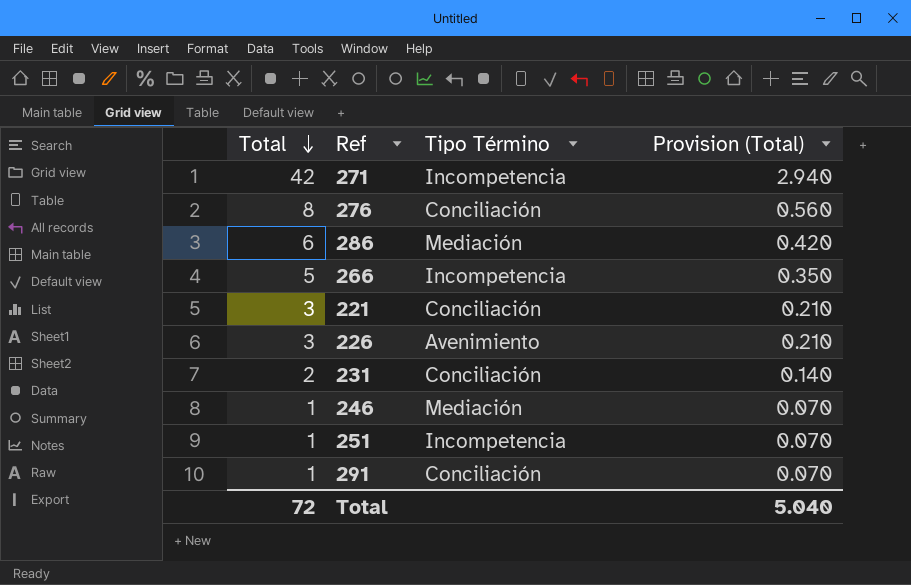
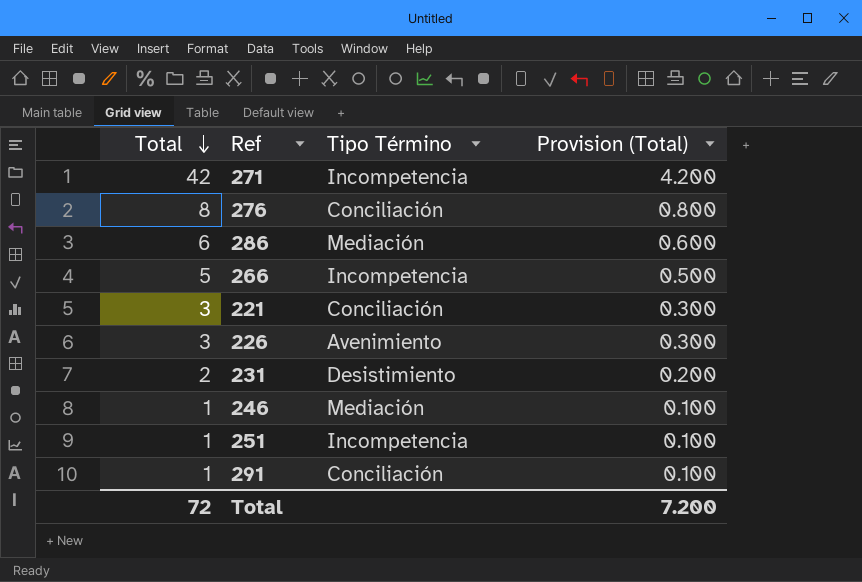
column Provision (Total) | formula: [Total] * 0.07 -> [Total] * 0.1
231 | Tipo Término: Conciliación -> Desistimiento
Total | Provision (Total): 5.040 -> 7.200

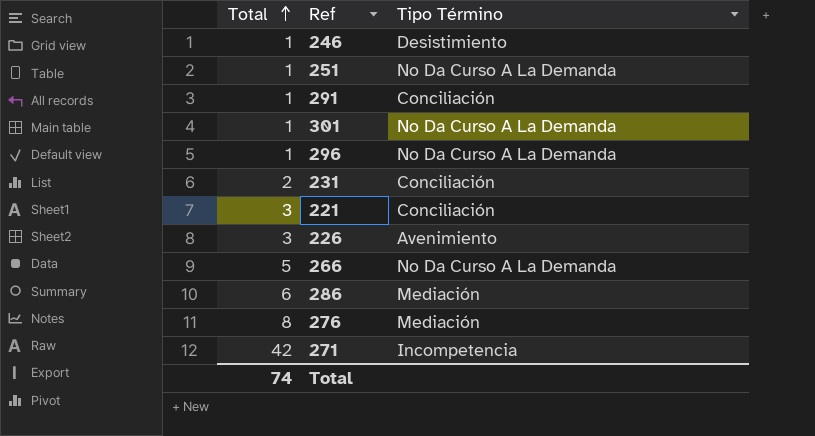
row order: Total descending -> Total ascending
column Provision (Total) | formula: [Total] * 0.1 -> none
246 | Tipo Término: Mediación -> Desistimiento
251 | Tipo Término: Incompetencia -> No Da Curso A La Demanda
row 301: none -> 1 | No Da Curso A La Demanda
row 296: none -> 1 | No Da Curso A La Demanda
231 | Tipo Término: Desistimiento -> Conciliación
266 | Tipo Término: Incompetencia -> No Da Curso A La Demanda
276 | Tipo Término: Conciliación -> Mediación
Total | Total: 72 -> 74

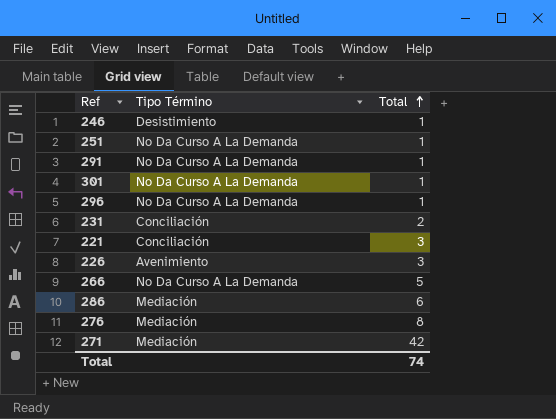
column Total | position: 1 -> 3
291 | Tipo Término: Conciliación -> No Da Curso A La Demanda
271 | Tipo Término: Incompetencia -> Mediación

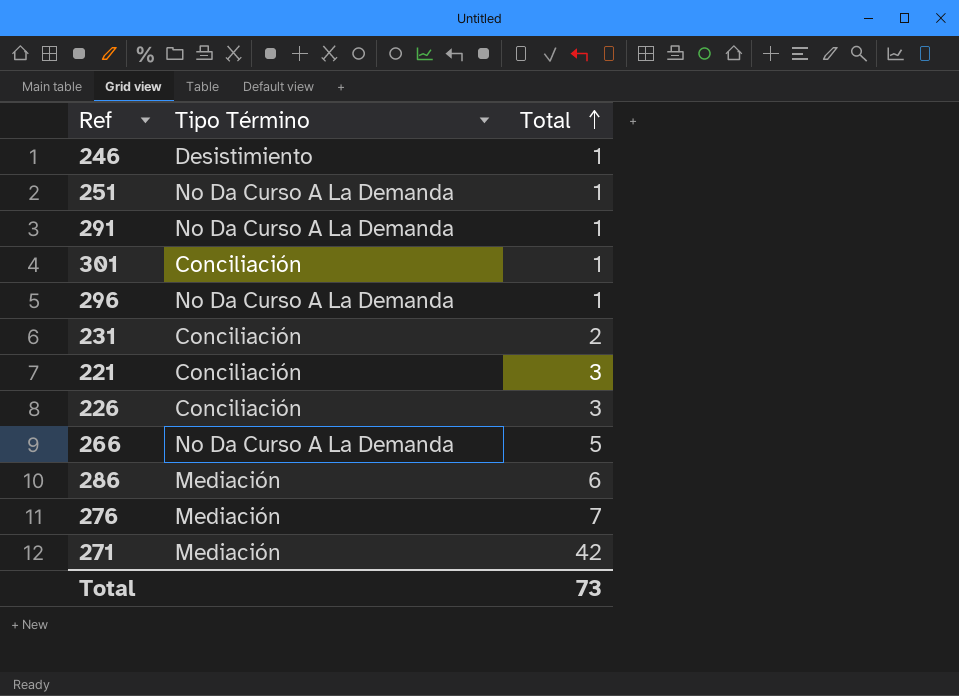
301 | Tipo Término: No Da Curso A La Demanda -> Conciliación
226 | Tipo Término: Avenimiento -> Conciliación
276 | Total: 8 -> 7
Total | Total: 74 -> 73

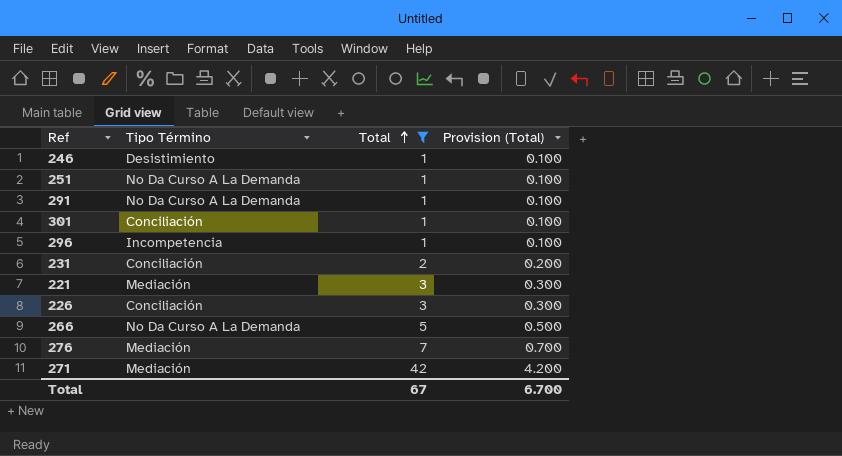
filter: none -> Total != 6
column Provision (Total) | formula: none -> [Total] * 0.1
296 | Tipo Término: No Da Curso A La Demanda -> Incompetencia
221 | Tipo Término: Conciliación -> Mediación
Total | Total: 73 -> 67

